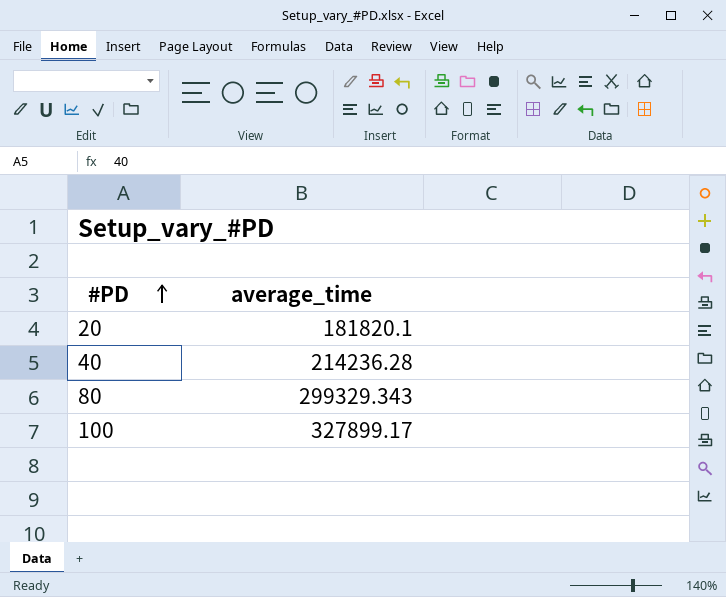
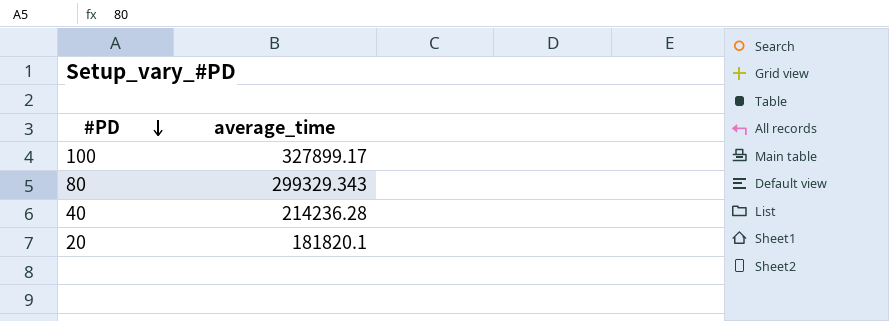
row order: #PD ascending -> #PD descending

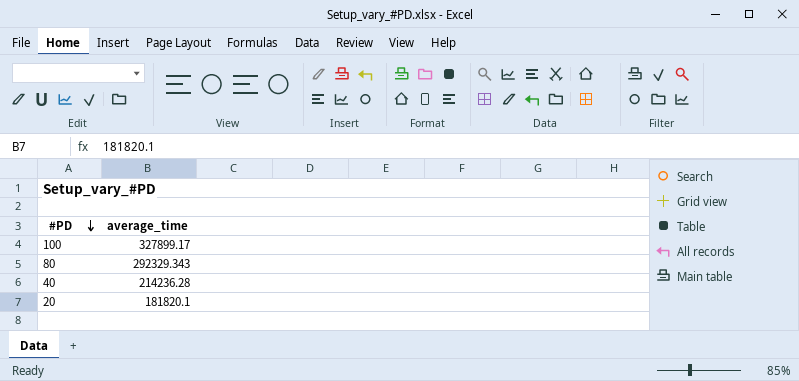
80 | average_time: 299329.343 -> 292329.343

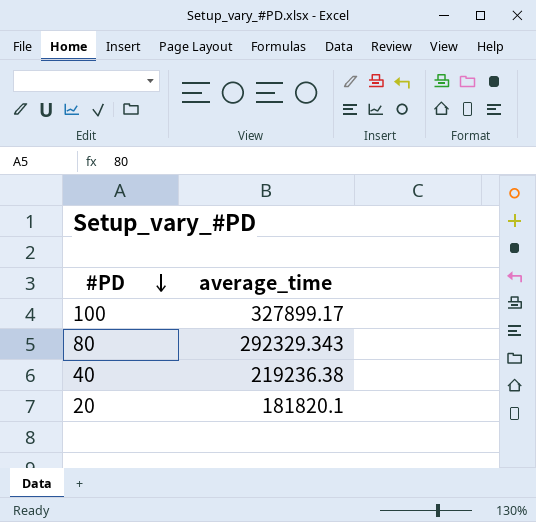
40 | average_time: 214236.28 -> 219236.38

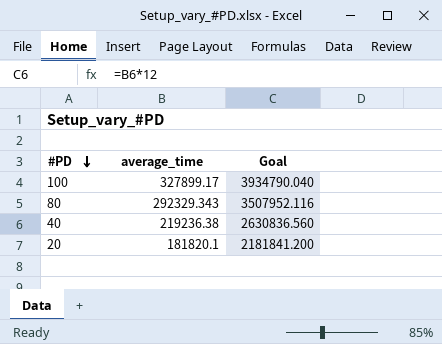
column Goal | formula: none -> [average_time] * 12

